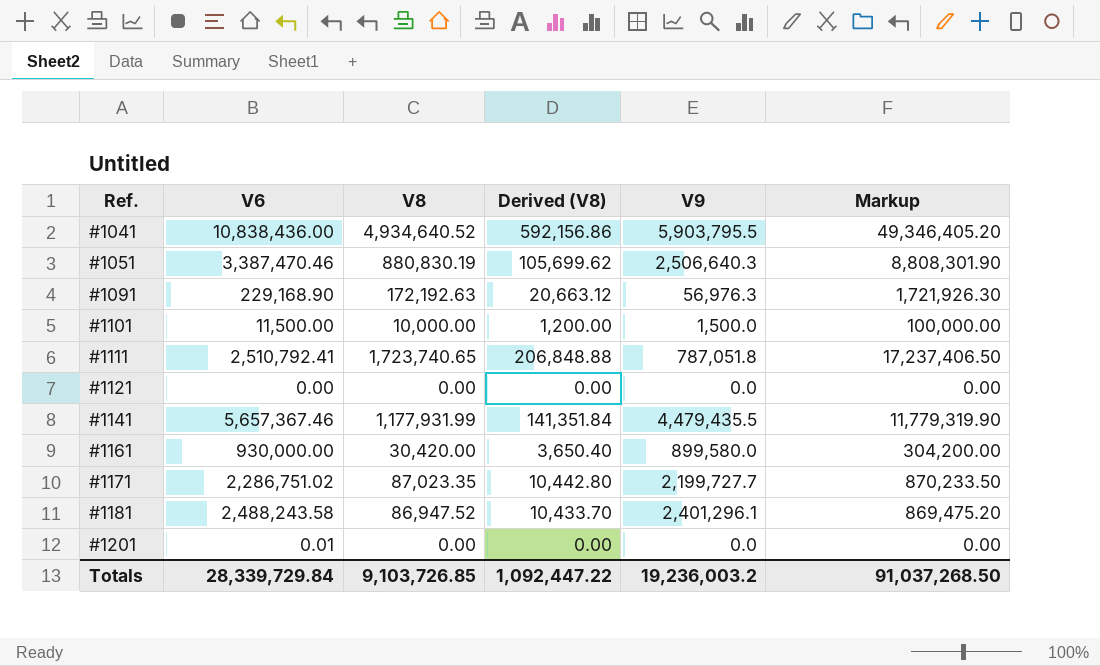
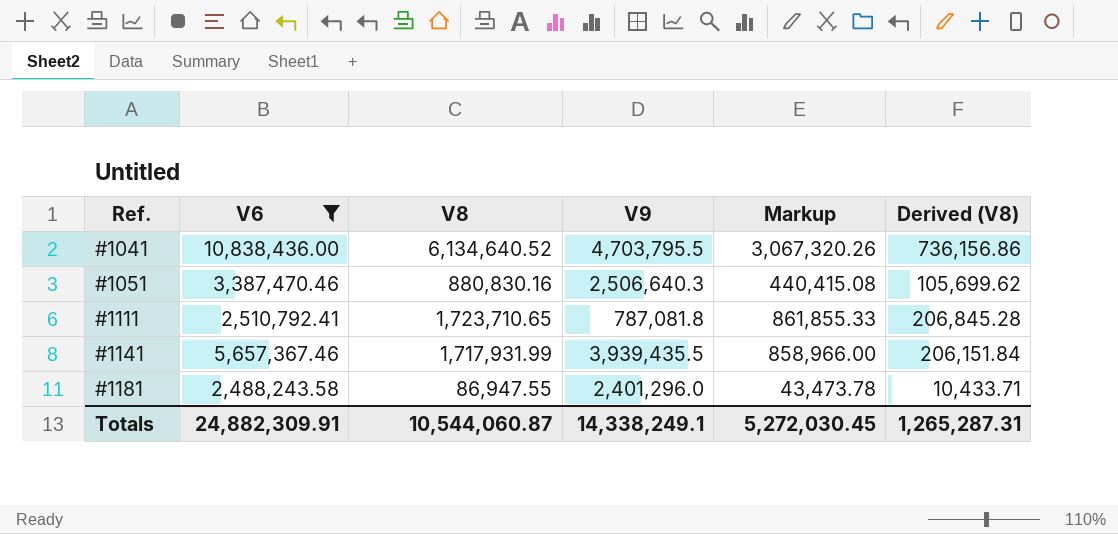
filter: none -> V6 >= 2,488,243.58
column Markup | formula: [V8] * 10 -> [V8] * 0.5
column Derived (V8) | position: 4 -> 6
#1041 | V8: 4,934,640.52 -> 6,134,640.52
#1041 | V9: 5,903,795.5 -> 4,703,795.5
#1041 | Derived (V8): 592,156.86 -> 736,156.86
#1051 | V8: 880,830.19 -> 880,830.16
#1111 | V8: 1,723,740.65 -> 1,723,710.65
#1111 | V9: 787,051.8 -> 787,081.8
#1111 | Derived (V8): 206,848.88 -> 206,845.28
#1141 | V8: 1,177,931.99 -> 1,717,931.99
#1141 | V9: 4,479,435.5 -> 3,939,435.5
#1141 | Derived (V8): 141,351.84 -> 206,151.84
#1181 | V8: 86,947.52 -> 86,947.55
#1181 | V9: 2,401,296.1 -> 2,401,296.0
#1181 | Derived (V8): 10,433.70 -> 10,433.71
Totals | V6: 28,339,729.84 -> 24,882,309.91
Totals | V8: 9,103,726.85 -> 10,544,060.87
Totals | V9: 19,236,003.2 -> 14,338,249.1
Totals | Markup: 91,037,268.50 -> 5,272,030.45
Totals | Derived (V8): 1,092,447.22 -> 1,265,287.31

